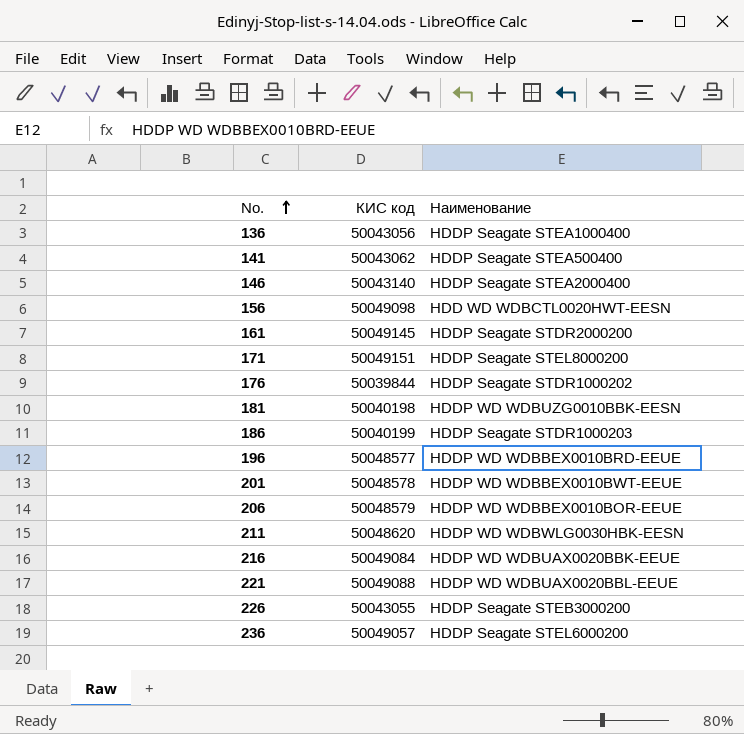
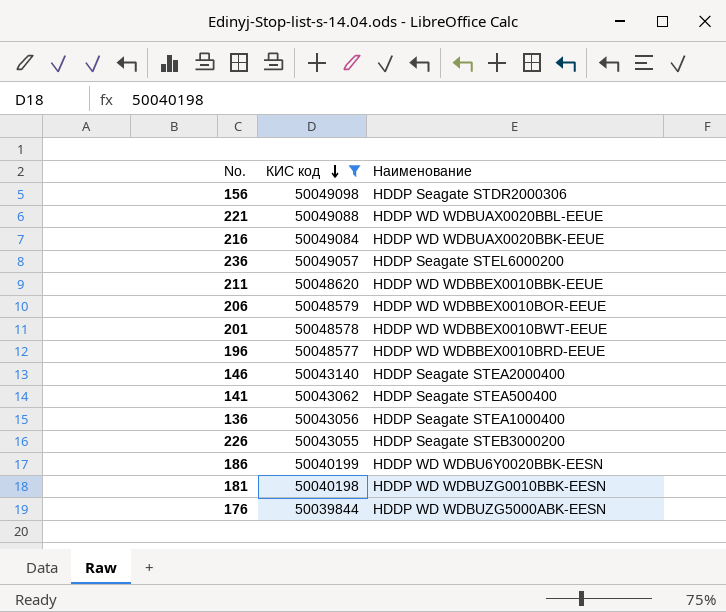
filter: none -> КИС код <= 50049098
row order: No. ascending -> КИС код descending
156 | Наименование: HDD WD WDBCTL0020HWT-EESN -> HDDP Seagate STDR2000306
211 | Наименование: HDDP WD WDBWLG0030HBK-EESN -> HDDP WD WDBBEX0010BBK-EEUE
186 | Наименование: HDDP Seagate STDR1000203 -> HDDP WD WDBU6Y0020BBK-EESN
176 | Наименование: HDDP Seagate STDR1000202 -> HDDP WD WDBUZG5000ABK-EESN

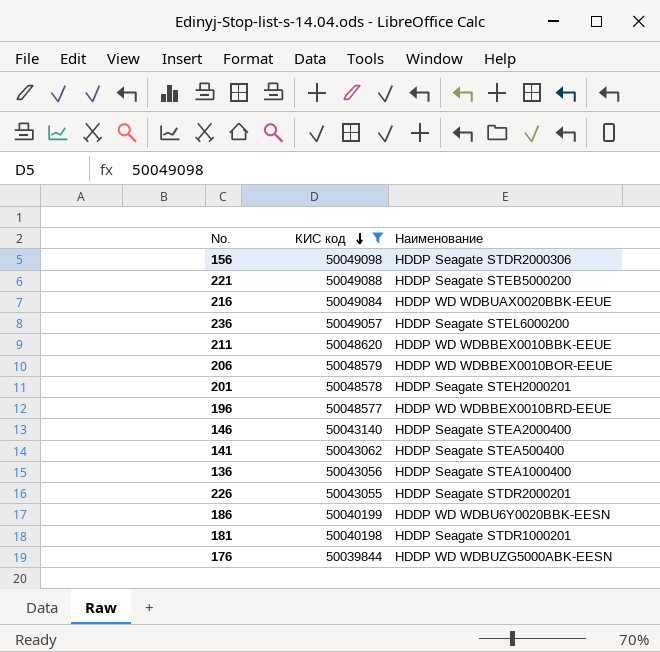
221 | Наименование: HDDP WD WDBUAX0020BBL-EEUE -> HDDP Seagate STEB5000200
201 | Наименование: HDDP WD WDBBEX0010BWT-EEUE -> HDDP Seagate STEH2000201
226 | Наименование: HDDP Seagate STEB3000200 -> HDDP Seagate STDR2000201
181 | Наименование: HDDP WD WDBUZG0010BBK-EESN -> HDDP Seagate STDR1000201

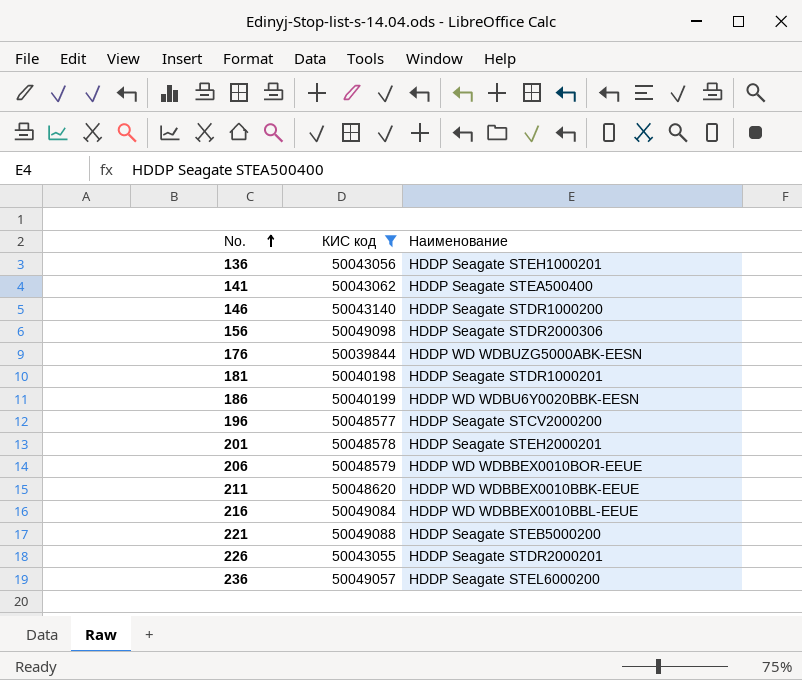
row order: КИС код descending -> No. ascending
136 | Наименование: HDDP Seagate STEA1000400 -> HDDP Seagate STEH1000201
146 | Наименование: HDDP Seagate STEA2000400 -> HDDP Seagate STDR1000200
196 | Наименование: HDDP WD WDBBEX0010BRD-EEUE -> HDDP Seagate STCV2000200
216 | Наименование: HDDP WD WDBUAX0020BBK-EEUE -> HDDP WD WDBBEX0010BBL-EEUE

